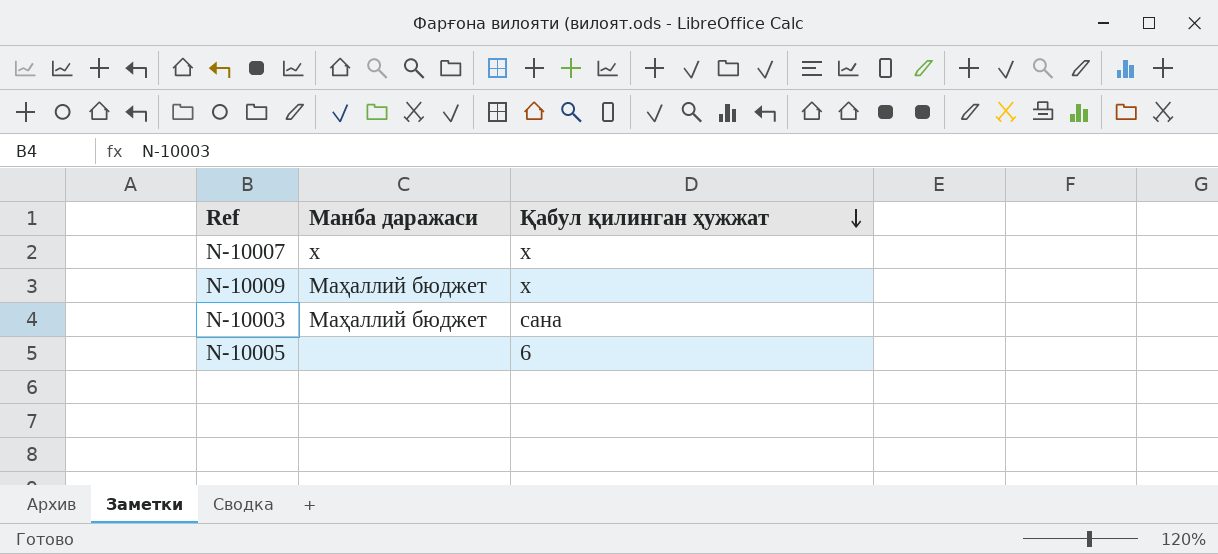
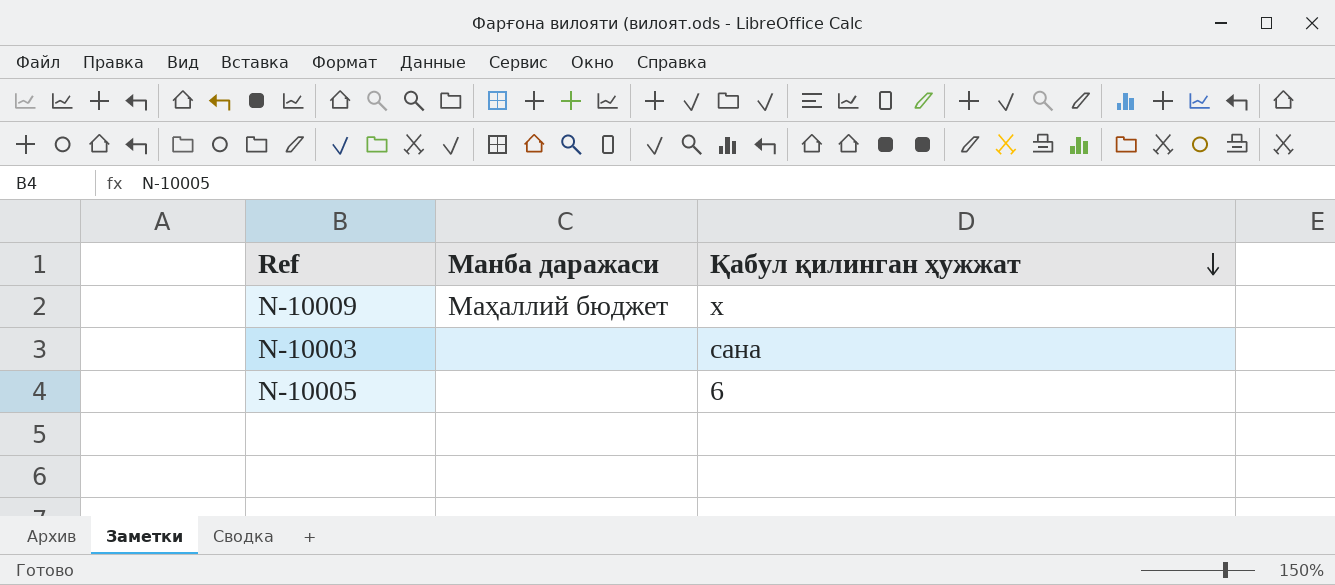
row N-10007: х | х -> none
N-10003 | Манба даражаси: Маҳаллий бюджет -> none

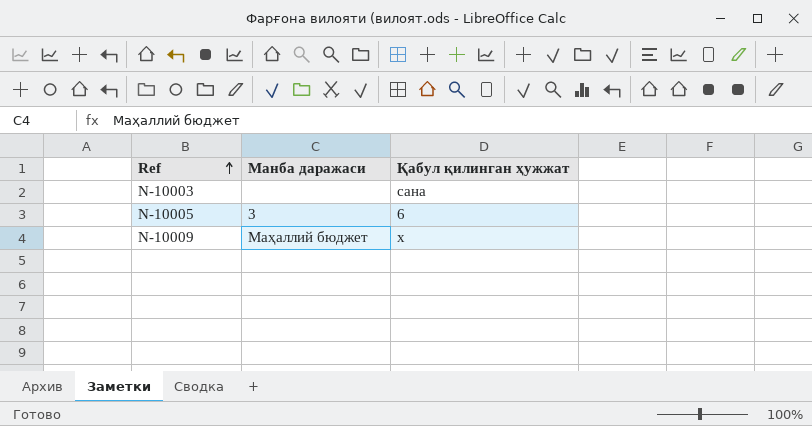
row order: Қабул қилинган ҳужжат descending -> Ref ascending
N-10005 | Манба даражаси: none -> 3

